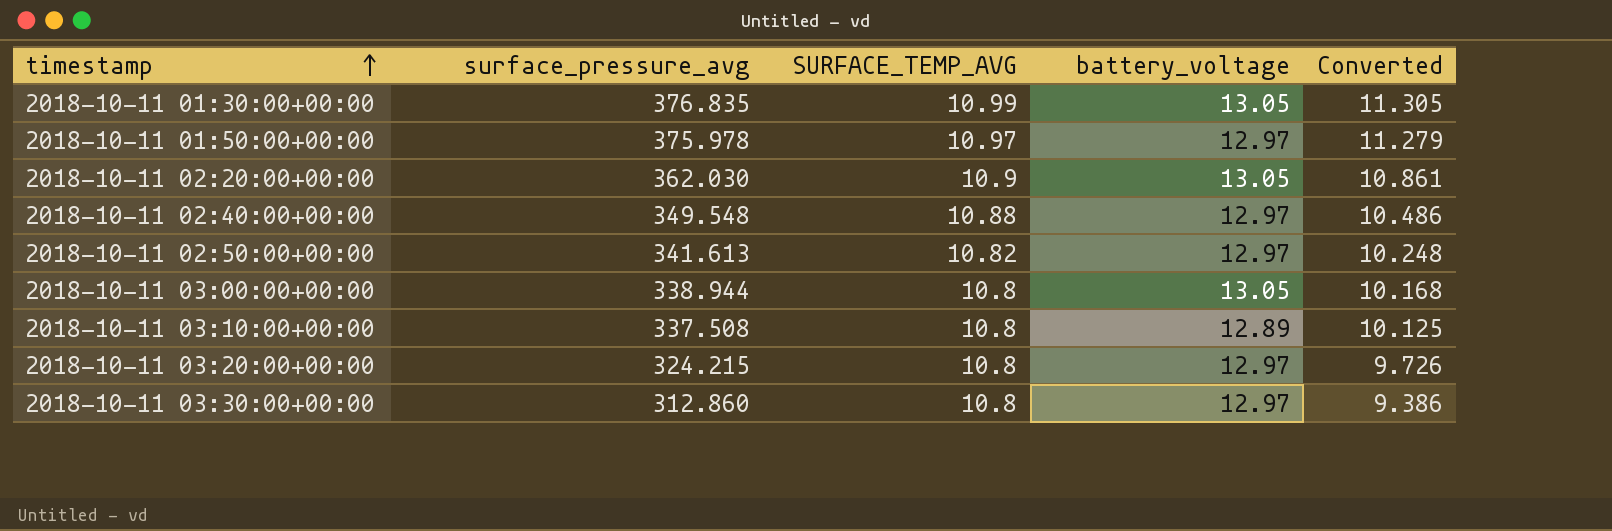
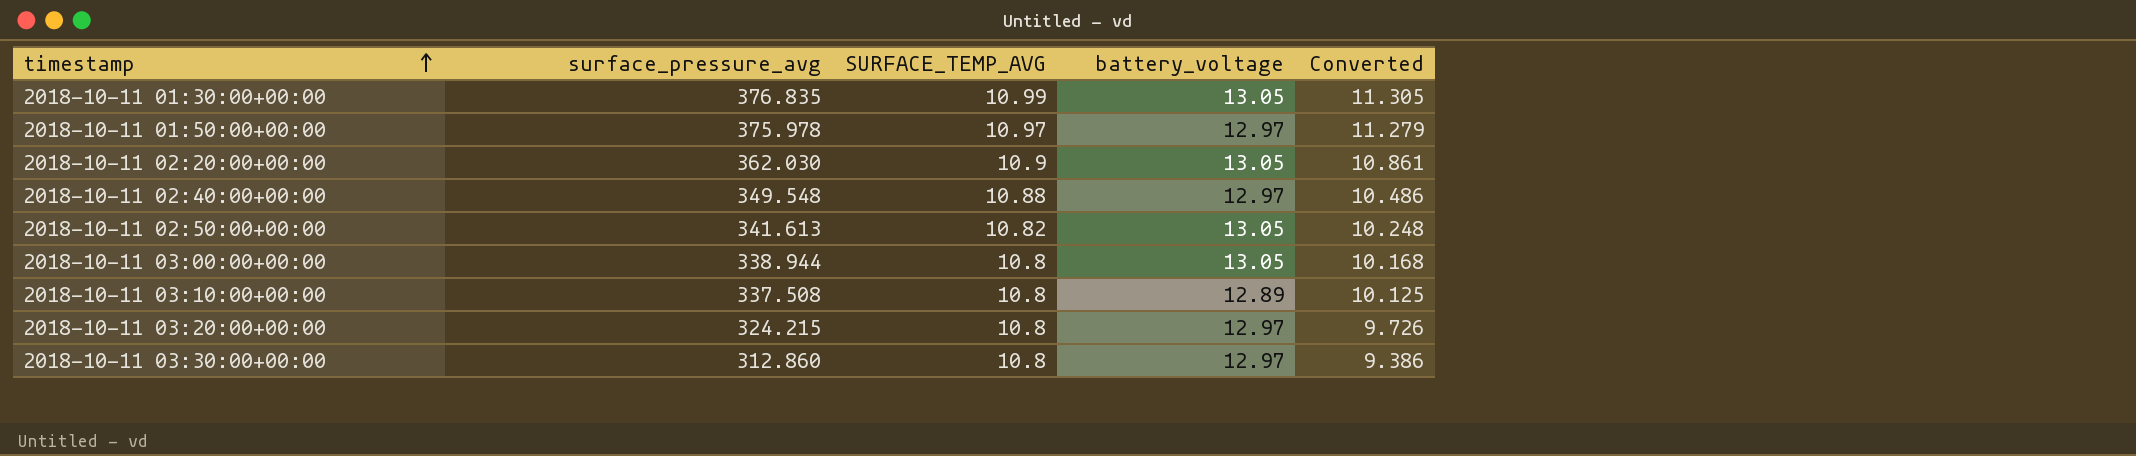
2018-10-11 02:50:00+00:00 | battery_voltage: 12.97 -> 13.05

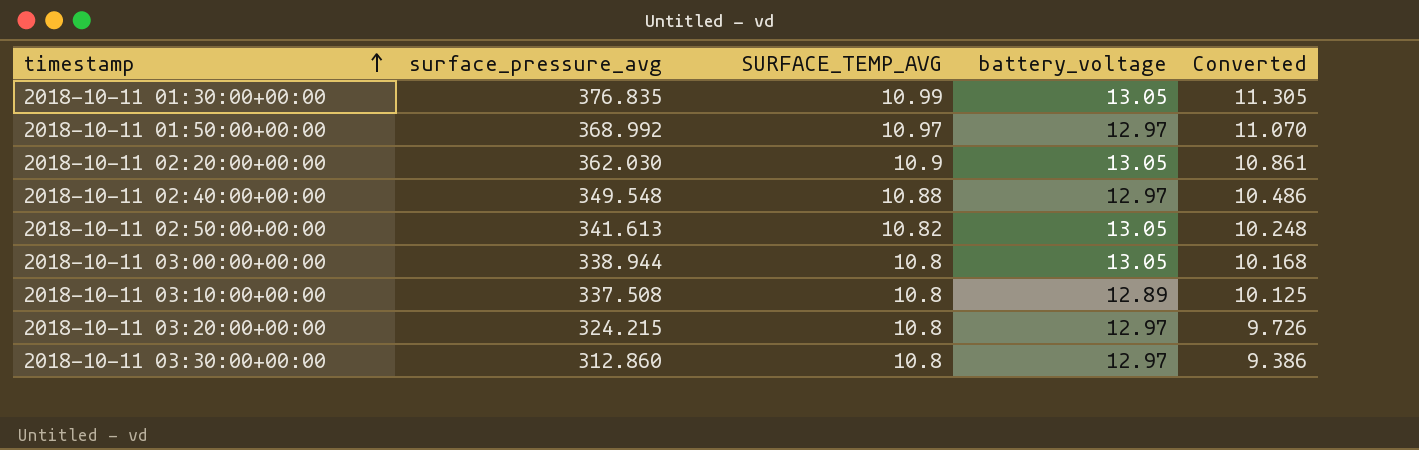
2018-10-11 01:50:00+00:00 | surface_pressure_avg: 375.978 -> 368.992
2018-10-11 01:50:00+00:00 | Converted: 11.279 -> 11.070

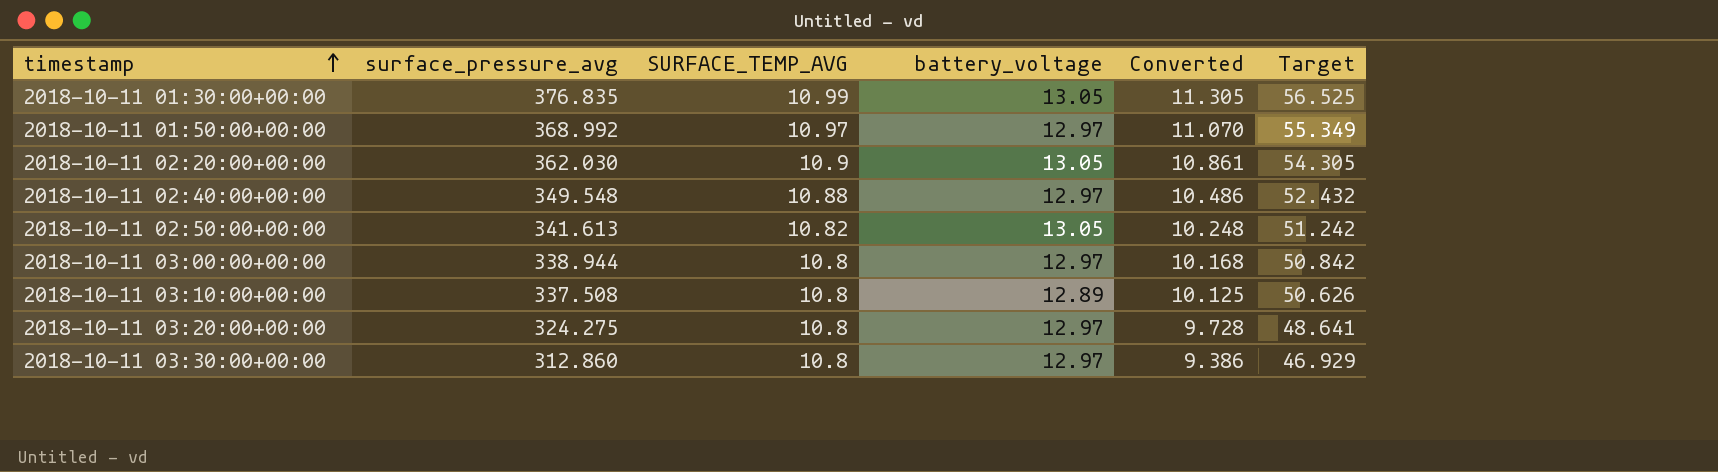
column Target | formula: none -> [surface_pressure_avg] * 0.15
2018-10-11 03:00:00+00:00 | battery_voltage: 13.05 -> 12.97
2018-10-11 03:20:00+00:00 | surface_pressure_avg: 324.215 -> 324.275
2018-10-11 03:20:00+00:00 | Converted: 9.726 -> 9.728

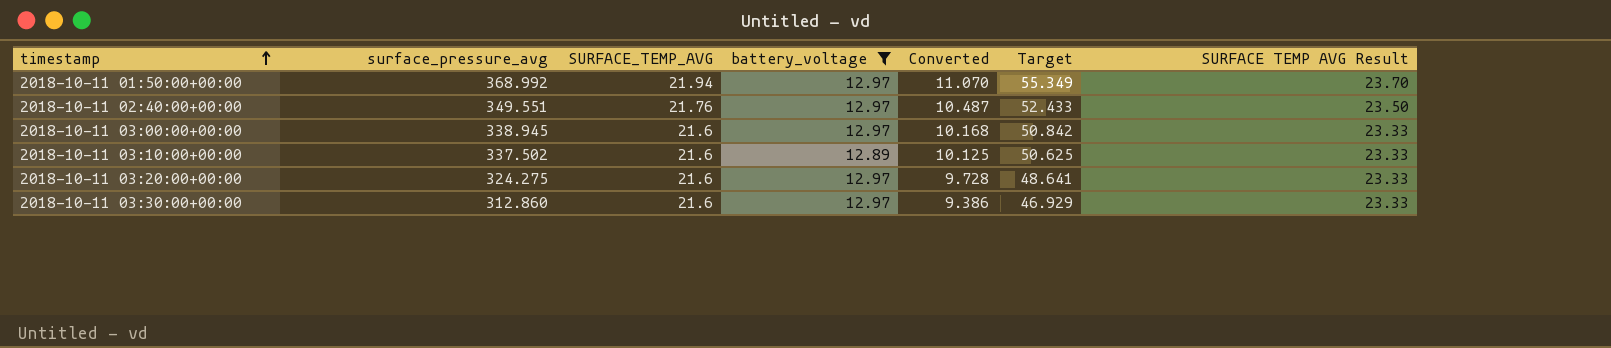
filter: none -> battery_voltage != 13.05
column SURFACE TEMP AVG Result | formula: none -> [SURFACE_TEMP_AVG] * 1.08
2018-10-11 01:50:00+00:00 | SURFACE_TEMP_AVG: 10.97 -> 21.94
2018-10-11 02:40:00+00:00 | surface_pressure_avg: 349.548 -> 349.551
2018-10-11 02:40:00+00:00 | SURFACE_TEMP_AVG: 10.88 -> 21.76
2018-10-11 02:40:00+00:00 | Converted: 10.486 -> 10.487
2018-10-11 02:40:00+00:00 | Target: 52.432 -> 52.433
2018-10-11 03:00:00+00:00 | surface_pressure_avg: 338.944 -> 338.945
2018-10-11 03:00:00+00:00 | SURFACE_TEMP_AVG: 10.8 -> 21.6
2018-10-11 03:10:00+00:00 | surface_pressure_avg: 337.508 -> 337.502
2018-10-11 03:10:00+00:00 | SURFACE_TEMP_AVG: 10.8 -> 21.6
2018-10-11 03:10:00+00:00 | Target: 50.626 -> 50.625
2018-10-11 03:20:00+00:00 | SURFACE_TEMP_AVG: 10.8 -> 21.6
2018-10-11 03:30:00+00:00 | SURFACE_TEMP_AVG: 10.8 -> 21.6

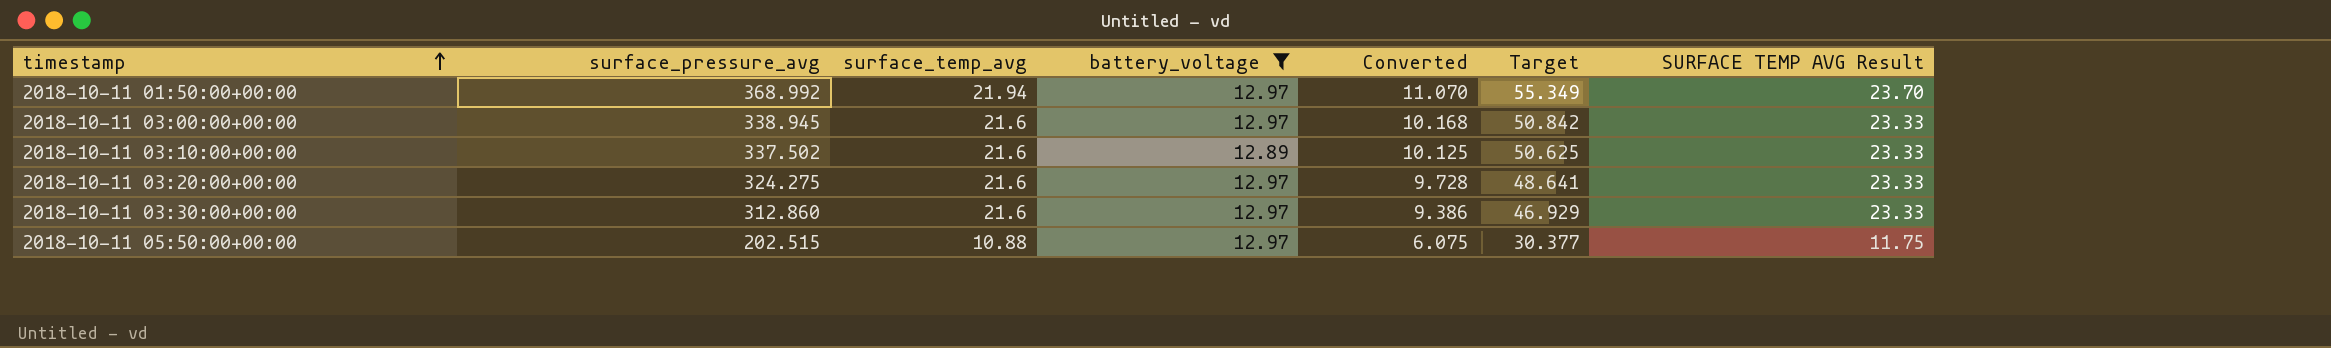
column name: SURFACE_TEMP_AVG -> surface_temp_avg
row 2018-10-11 02:40:00+00:00: 349.551 | 21.76 | 12.97 | 10.487 | 52.433 | 23.50 -> none
row 2018-10-11 05:50:00+00:00: none -> 202.515 | 10.88 | 12.97 | 6.075 | 30.377 | 11.75

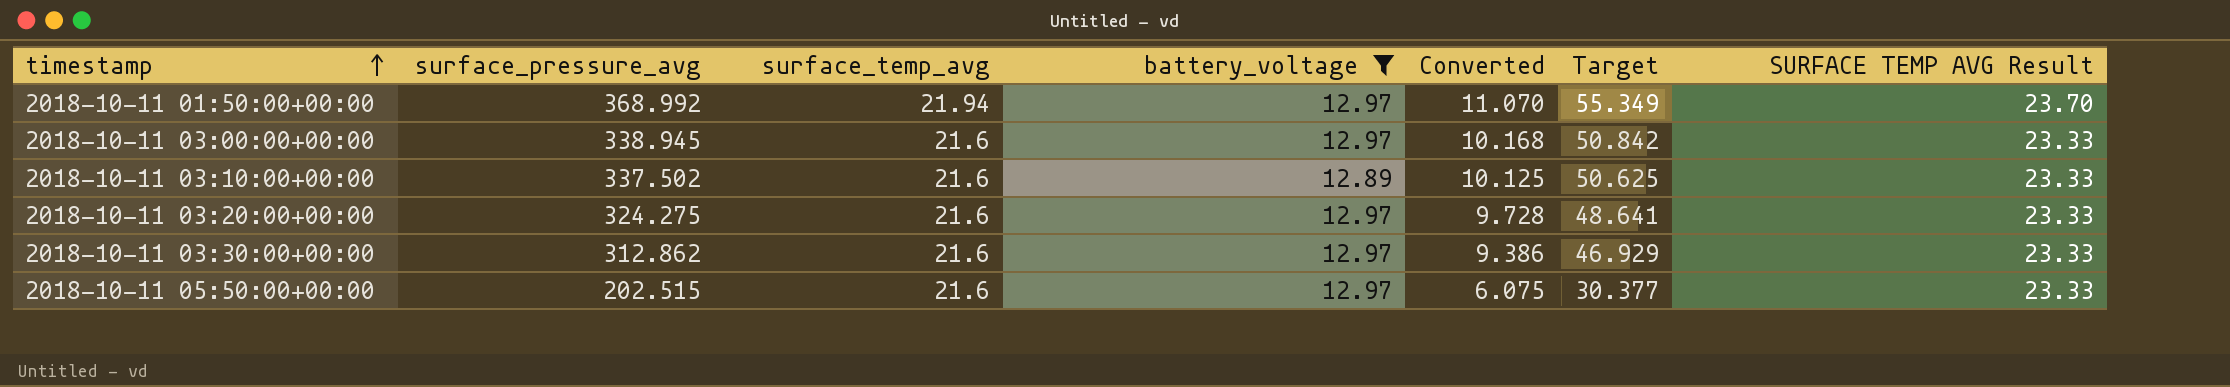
2018-10-11 03:30:00+00:00 | surface_pressure_avg: 312.860 -> 312.862
2018-10-11 05:50:00+00:00 | surface_temp_avg: 10.88 -> 21.6
2018-10-11 05:50:00+00:00 | SURFACE TEMP AVG Result: 11.75 -> 23.33

